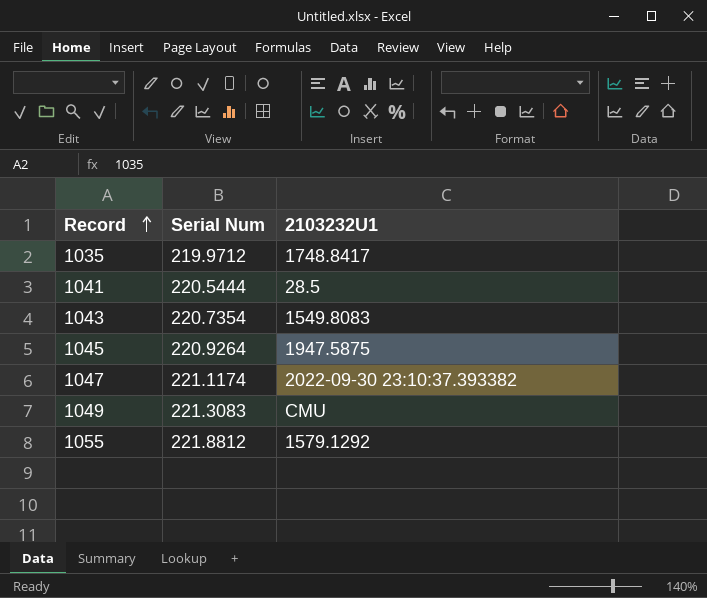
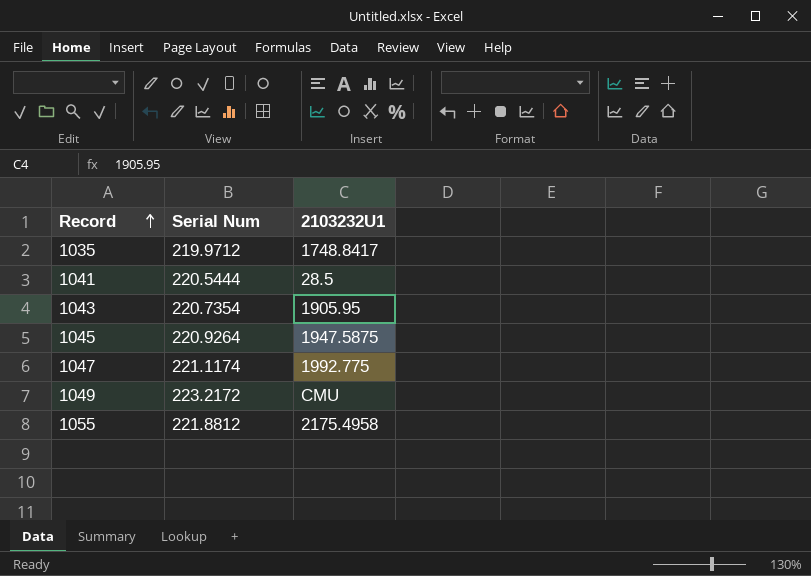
1043 | 2103232U1: 1549.8083 -> 1905.95
1047 | 2103232U1: 2022-09-30 23:10:37.393382 -> 1992.775
1049 | Serial Num: 221.3083 -> 223.2172
1055 | 2103232U1: 1579.1292 -> 2175.4958

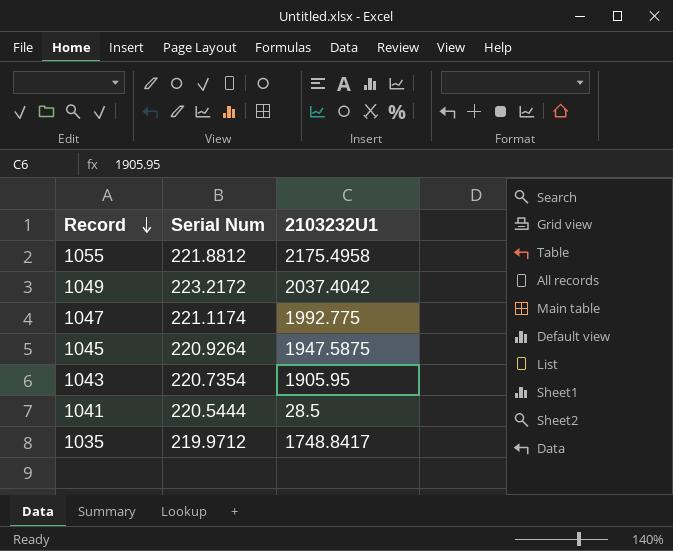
row order: Record ascending -> Record descending
1049 | 2103232U1: CMU -> 2037.4042

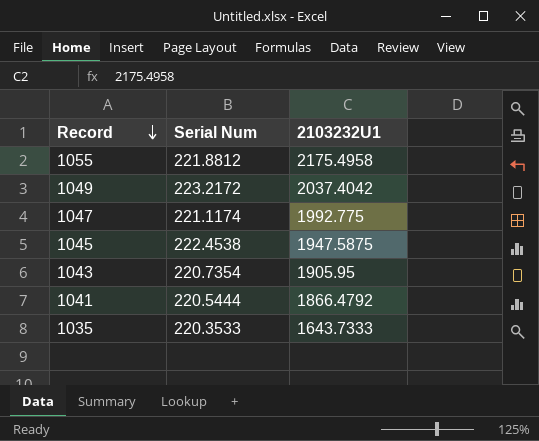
1045 | Serial Num: 220.9264 -> 222.4538
1041 | 2103232U1: 28.5 -> 1866.4792
1035 | Serial Num: 219.9712 -> 220.3533
1035 | 2103232U1: 1748.8417 -> 1643.7333

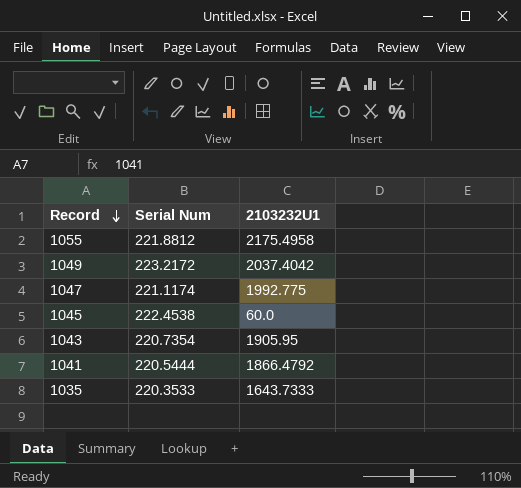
1045 | 2103232U1: 1947.5875 -> 60.0

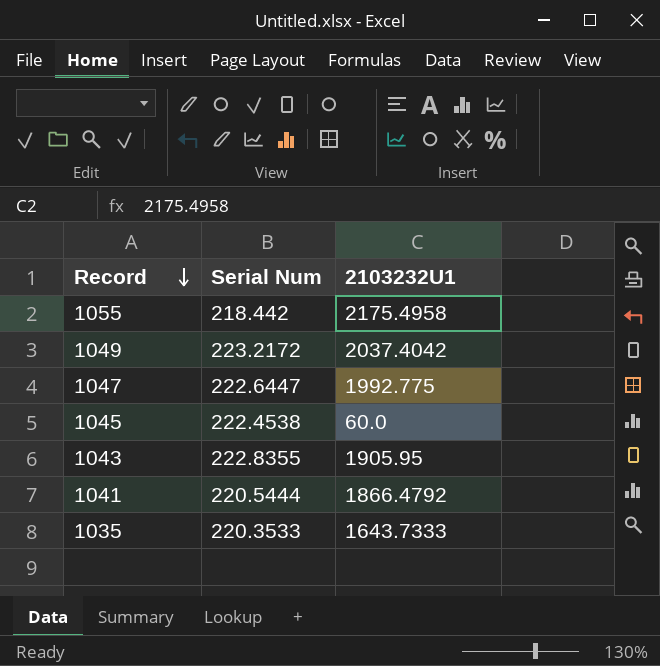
1055 | Serial Num: 221.8812 -> 218.442
1047 | Serial Num: 221.1174 -> 222.6447
1043 | Serial Num: 220.7354 -> 222.8355

